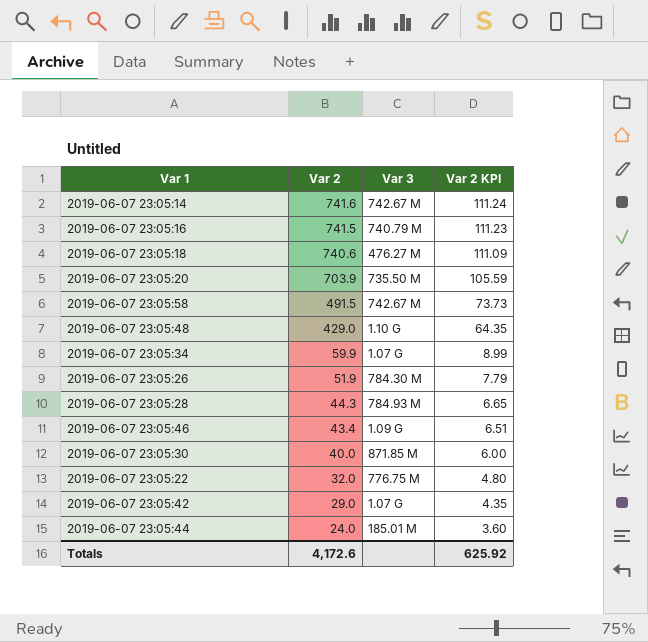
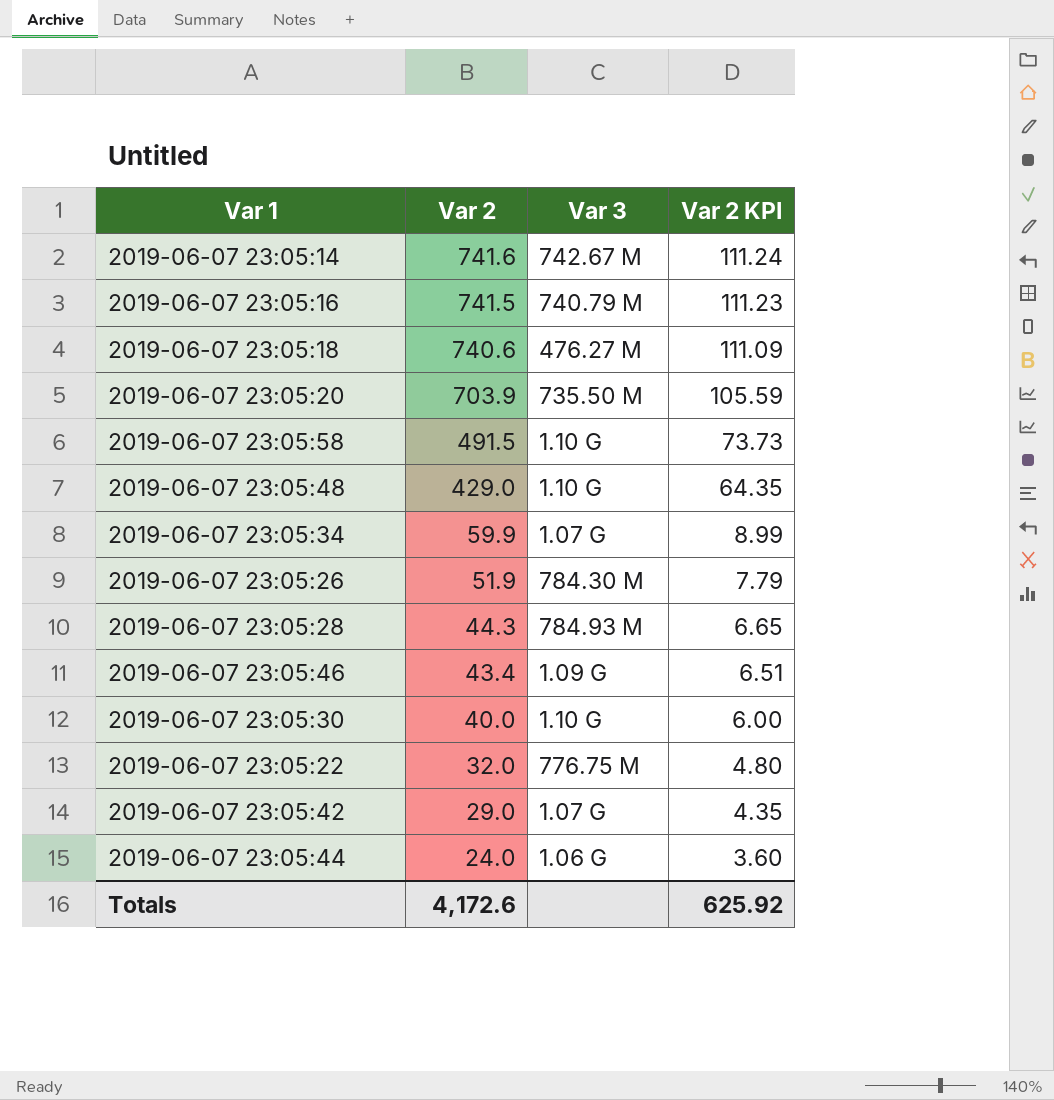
2019-06-07 23:05:58 | Var 3: 742.67 M -> 1.10 G
2019-06-07 23:05:30 | Var 3: 871.85 M -> 1.10 G
2019-06-07 23:05:44 | Var 3: 185.01 M -> 1.06 G

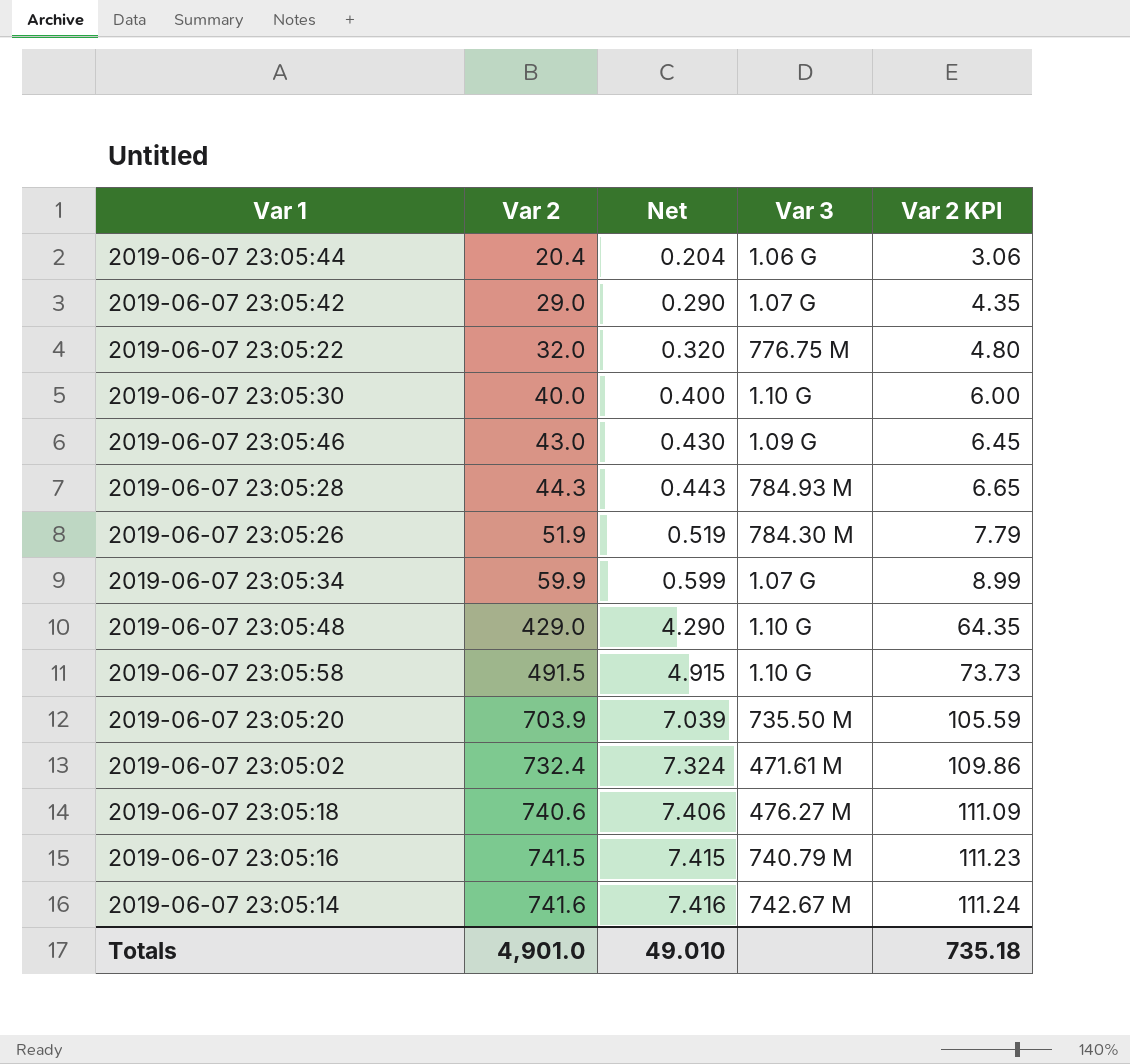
row order: Var 2 descending -> Var 2 ascending
column Net | formula: none -> [Var 2] * 0.01
2019-06-07 23:05:44 | Var 2: 24.0 -> 20.4
2019-06-07 23:05:44 | Var 2 KPI: 3.60 -> 3.06
2019-06-07 23:05:46 | Var 2: 43.4 -> 43.0
2019-06-07 23:05:46 | Var 2 KPI: 6.51 -> 6.45
row 2019-06-07 23:05:02: none -> 732.4 | 7.324 | 471.61 M | 109.86
Totals | Var 2: 4,172.6 -> 4,901.0
Totals | Var 2 KPI: 625.92 -> 735.18

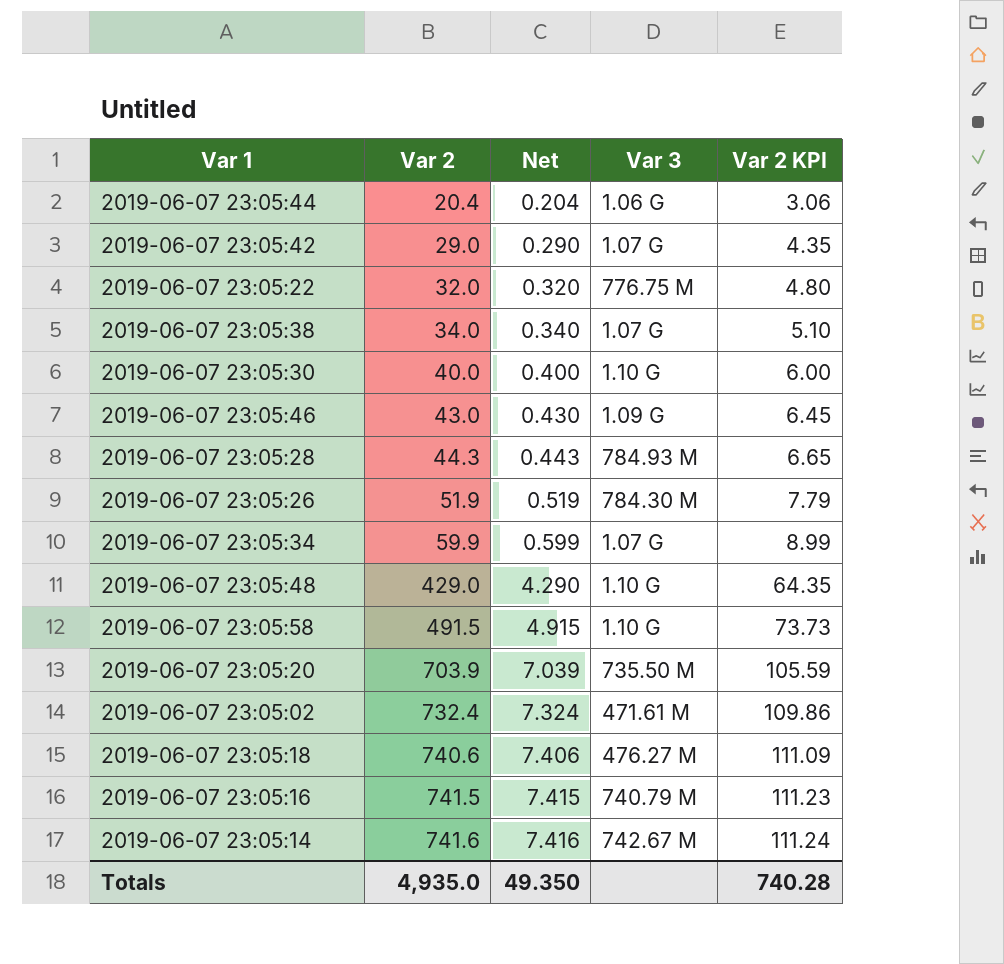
row 2019-06-07 23:05:38: none -> 34.0 | 0.340 | 1.07 G | 5.10
Totals | Var 2: 4,901.0 -> 4,935.0
Totals | Net: 49.010 -> 49.350
Totals | Var 2 KPI: 735.18 -> 740.28

